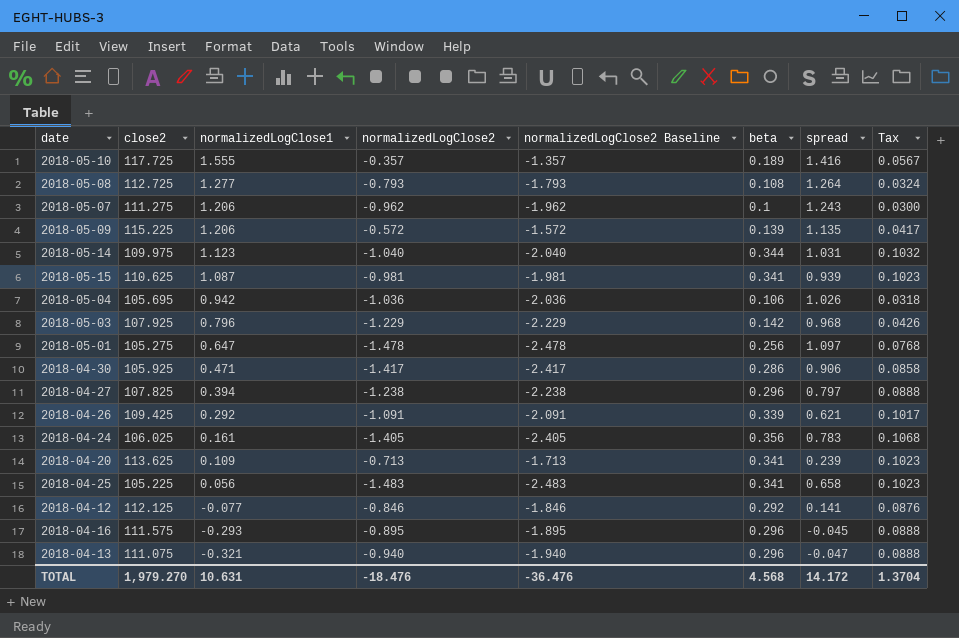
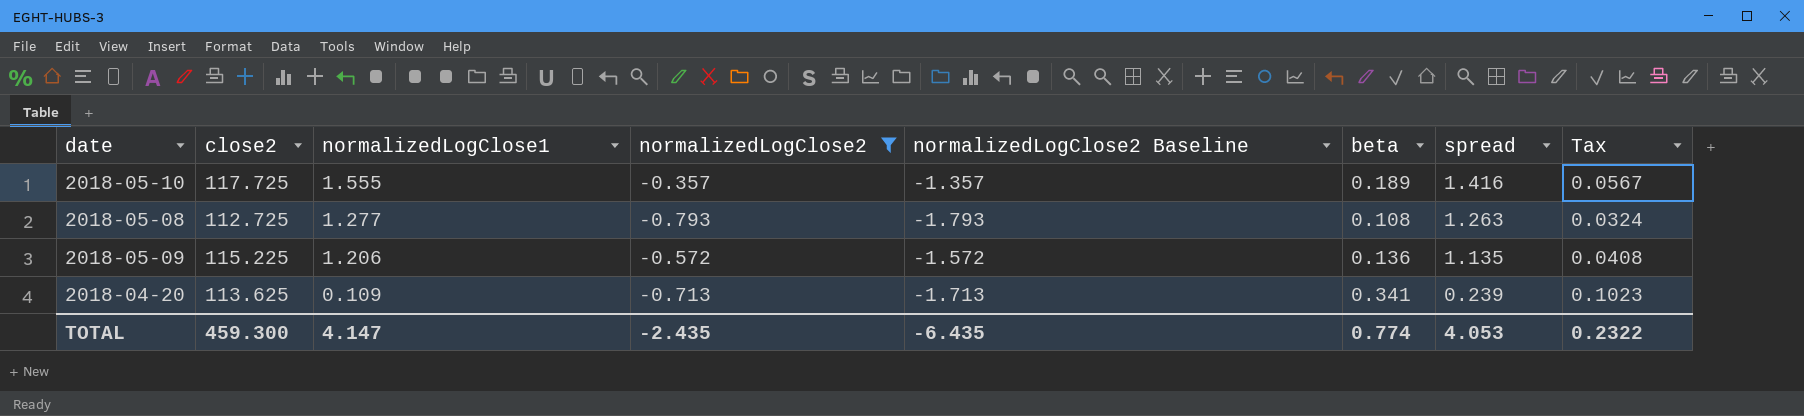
filter: none -> normalizedLogClose2 >= -0.793
2018-05-08 | spread: 1.264 -> 1.263
2018-05-09 | beta: 0.139 -> 0.136
2018-05-09 | Tax: 0.0417 -> 0.0408
TOTAL | close2: 1,979.270 -> 459.300
TOTAL | normalizedLogClose1: 10.631 -> 4.147
TOTAL | normalizedLogClose2: -18.476 -> -2.435
TOTAL | normalizedLogClose2 Baseline: -36.476 -> -6.435
TOTAL | beta: 4.568 -> 0.774
TOTAL | spread: 14.172 -> 4.053
TOTAL | Tax: 1.3704 -> 0.2322

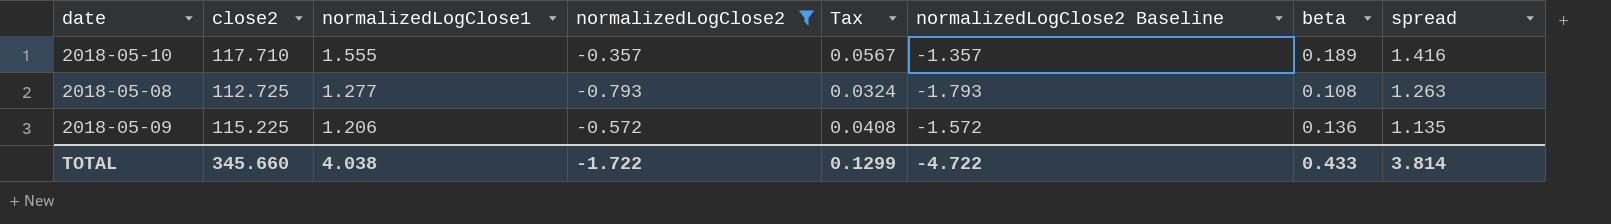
column Tax | position: 8 -> 5
row 2018-04-20: 113.625 | 0.109 | -0.713 | -1.713 | 0.341 | 0.239 | 0.1023 -> none
2018-05-10 | close2: 117.725 -> 117.710
TOTAL | close2: 459.300 -> 345.660
TOTAL | normalizedLogClose1: 4.147 -> 4.038
TOTAL | normalizedLogClose2: -2.435 -> -1.722
TOTAL | Tax: 0.2322 -> 0.1299
TOTAL | normalizedLogClose2 Baseline: -6.435 -> -4.722
TOTAL | beta: 0.774 -> 0.433
TOTAL | spread: 4.053 -> 3.814

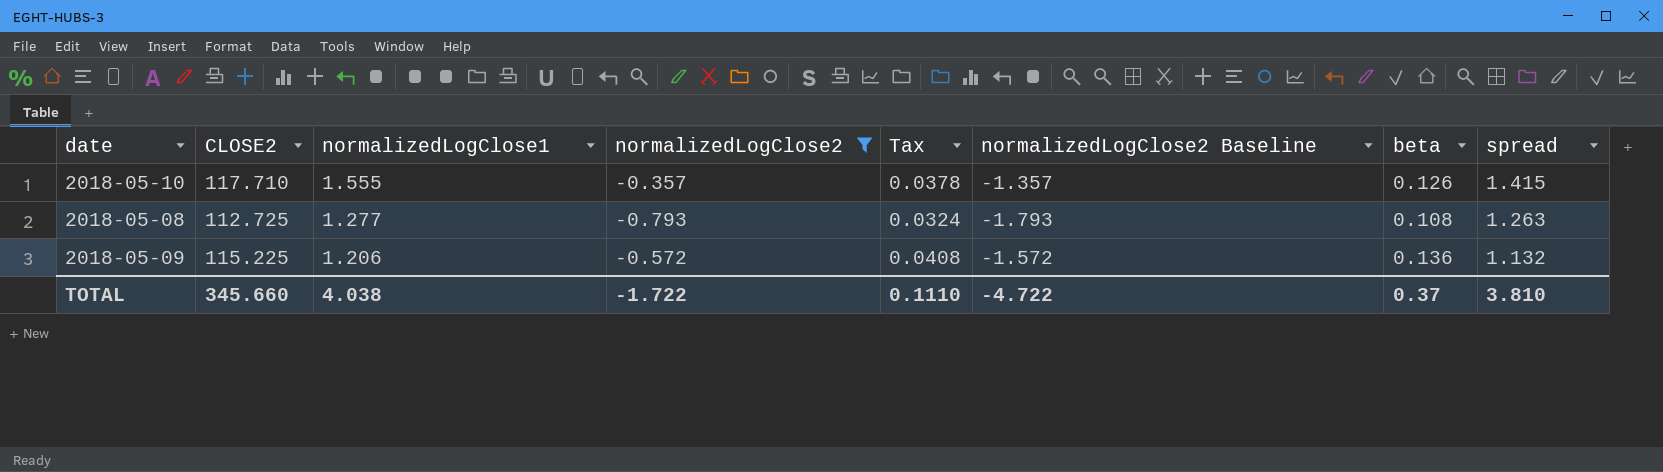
column name: close2 -> CLOSE2
2018-05-10 | Tax: 0.0567 -> 0.0378
2018-05-10 | beta: 0.189 -> 0.126
2018-05-10 | spread: 1.416 -> 1.415
2018-05-09 | spread: 1.135 -> 1.132
TOTAL | Tax: 0.1299 -> 0.1110
TOTAL | beta: 0.433 -> 0.37
TOTAL | spread: 3.814 -> 3.810

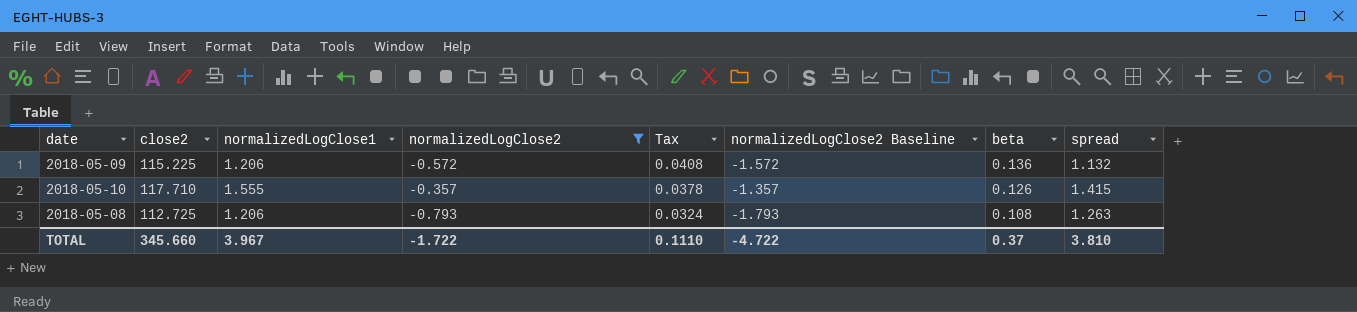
row order: normalizedLogClose1 descending -> Tax descending
column name: CLOSE2 -> close2
2018-05-08 | normalizedLogClose1: 1.277 -> 1.206
TOTAL | normalizedLogClose1: 4.038 -> 3.967

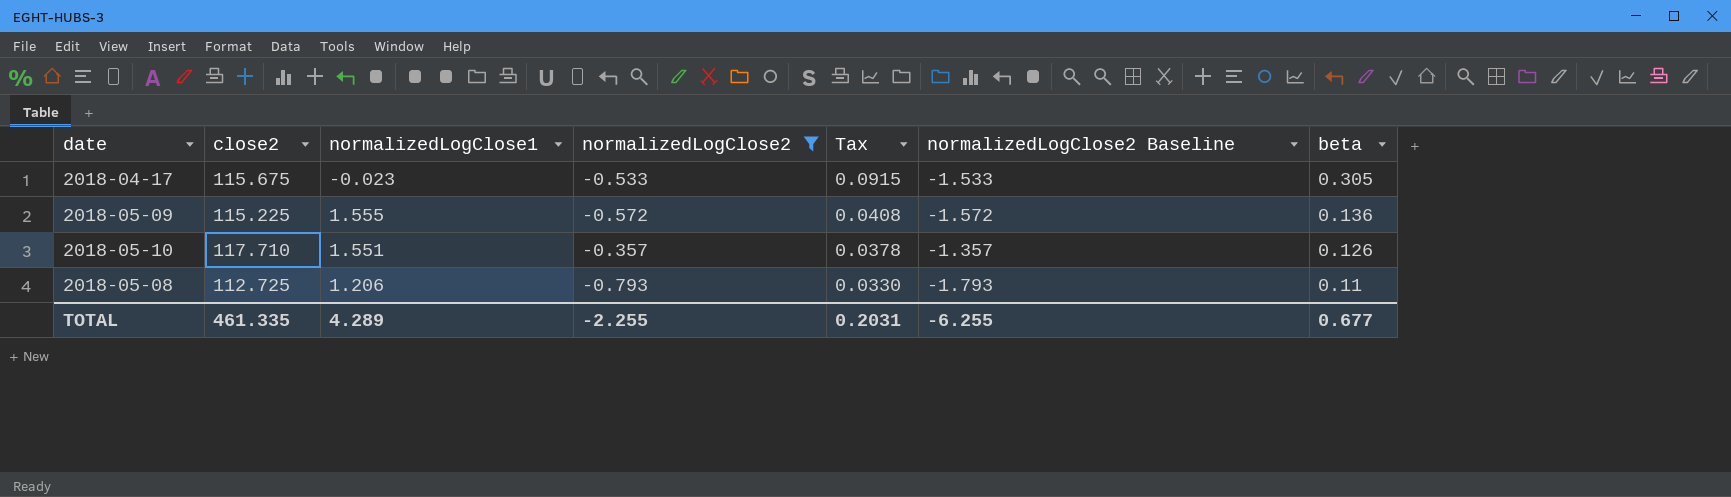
column spread | position: 8 -> none
row 2018-04-17: none -> 115.675 | -0.023 | -0.533 | 0.0915 | -1.533 | 0.305
2018-05-09 | normalizedLogClose1: 1.206 -> 1.555
2018-05-10 | normalizedLogClose1: 1.555 -> 1.551
2018-05-08 | Tax: 0.0324 -> 0.0330
2018-05-08 | beta: 0.108 -> 0.11
TOTAL | close2: 345.660 -> 461.335
TOTAL | normalizedLogClose1: 3.967 -> 4.289
TOTAL | normalizedLogClose2: -1.722 -> -2.255
TOTAL | Tax: 0.1110 -> 0.2031
TOTAL | normalizedLogClose2 Baseline: -4.722 -> -6.255
TOTAL | beta: 0.37 -> 0.677

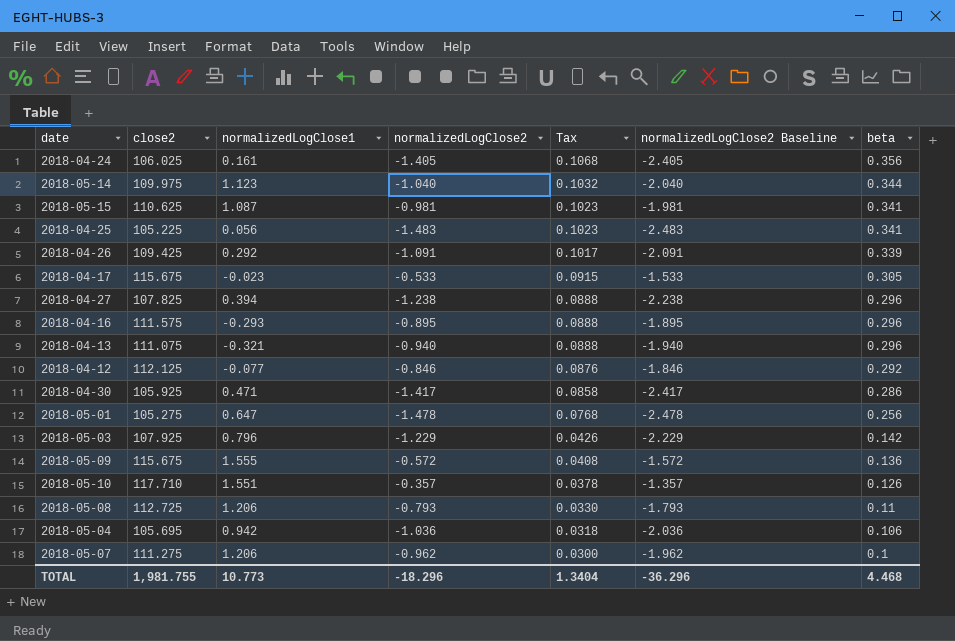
filter: normalizedLogClose2 >= -0.793 -> none
2018-05-09 | close2: 115.225 -> 115.675
TOTAL | close2: 461.335 -> 1,981.755
TOTAL | normalizedLogClose1: 4.289 -> 10.773
TOTAL | normalizedLogClose2: -2.255 -> -18.296
TOTAL | Tax: 0.2031 -> 1.3404
TOTAL | normalizedLogClose2 Baseline: -6.255 -> -36.296
TOTAL | beta: 0.677 -> 4.468

